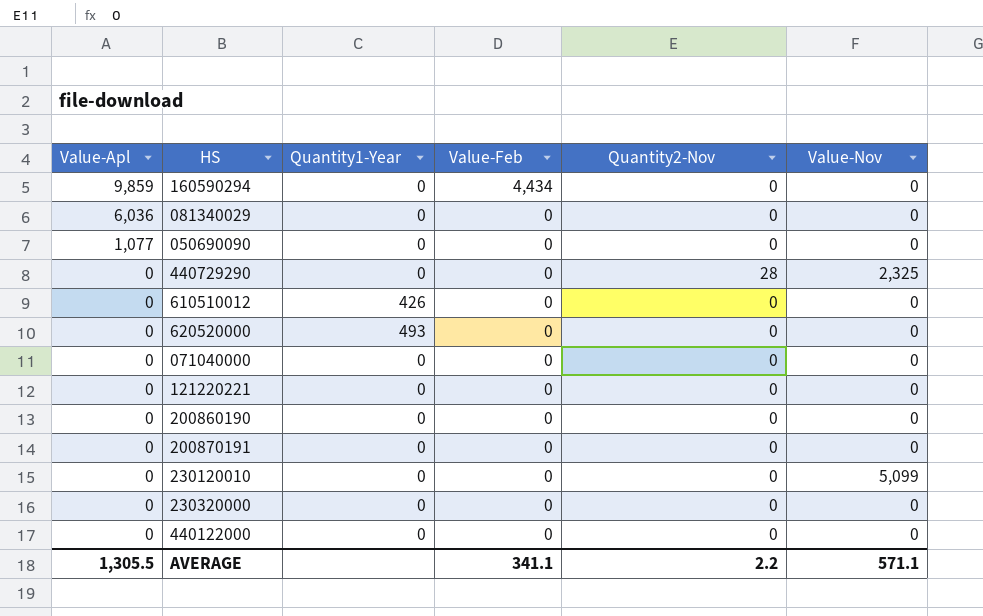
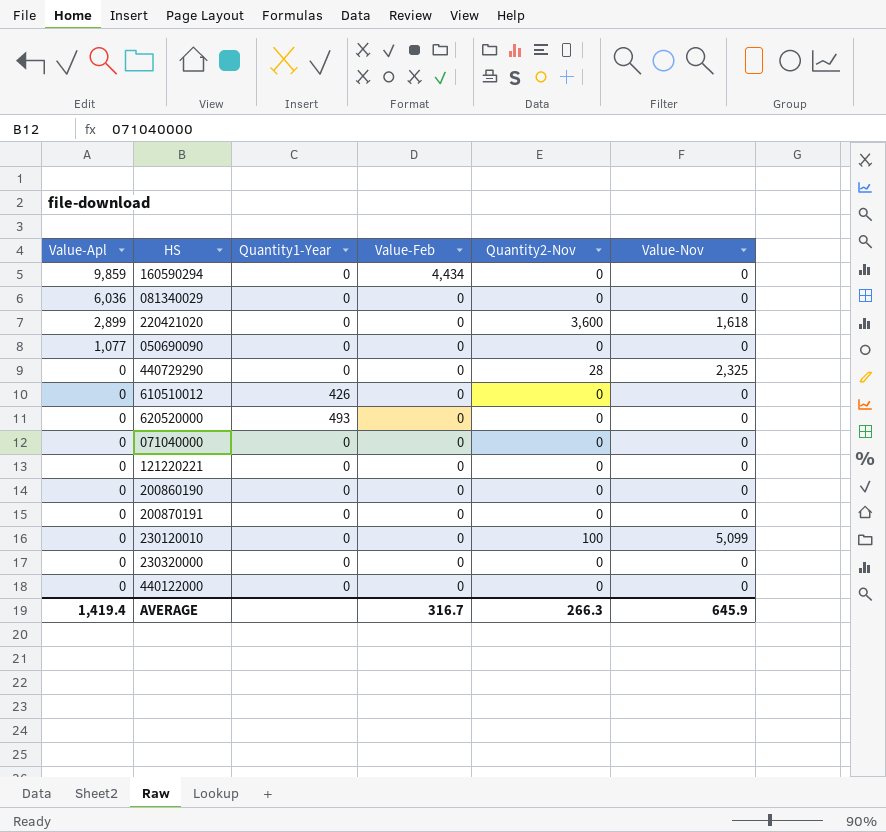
row 220421020: none -> 2,899 | 0 | 0 | 3,600 | 1,618
230120010 | Quantity2-Nov: 0 -> 100
AVERAGE | Value-Apl: 1,305.5 -> 1,419.4
AVERAGE | Value-Feb: 341.1 -> 316.7
AVERAGE | Quantity2-Nov: 2.2 -> 266.3
AVERAGE | Value-Nov: 571.1 -> 645.9

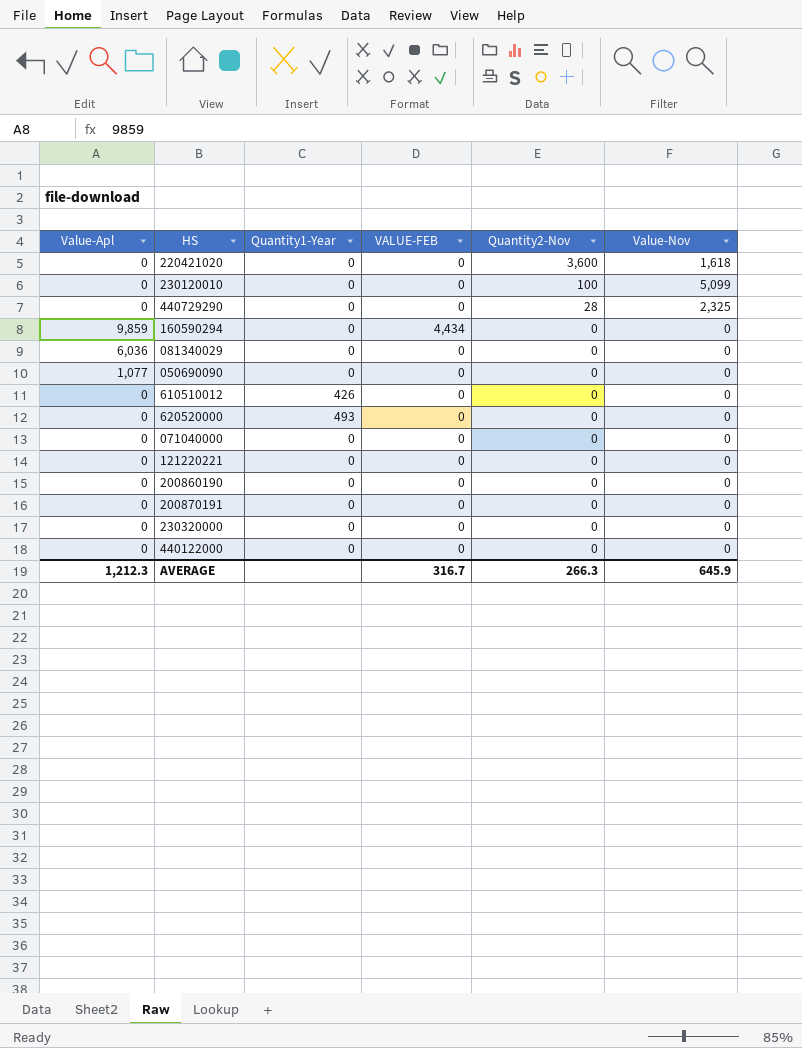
row order: Value-Apl descending -> Quantity2-Nov descending
column name: Value-Feb -> VALUE-FEB
220421020 | Value-Apl: 2,899 -> 0
AVERAGE | Value-Apl: 1,419.4 -> 1,212.3

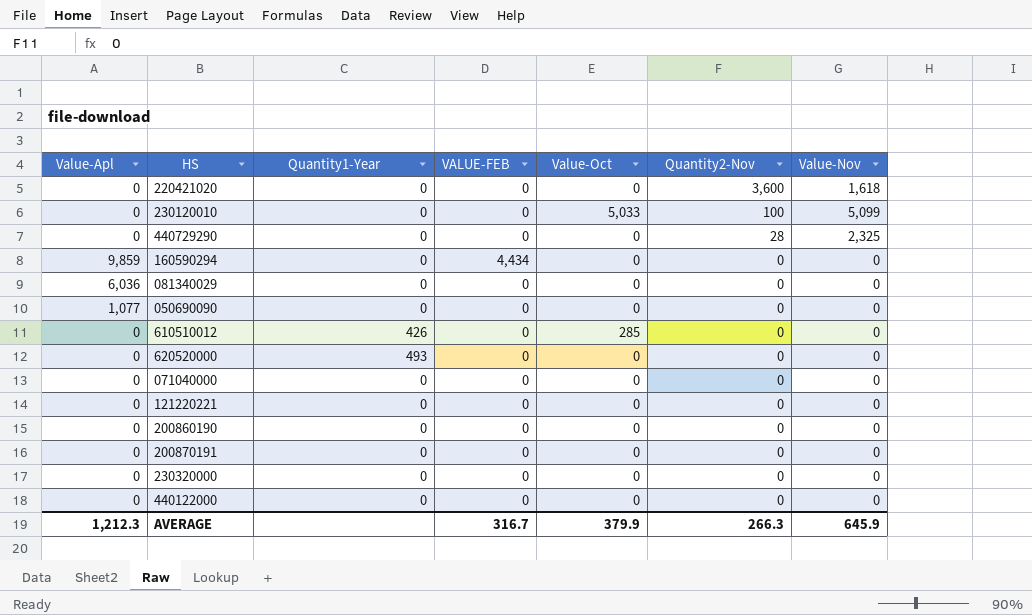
column Value-Oct | position: none -> 5

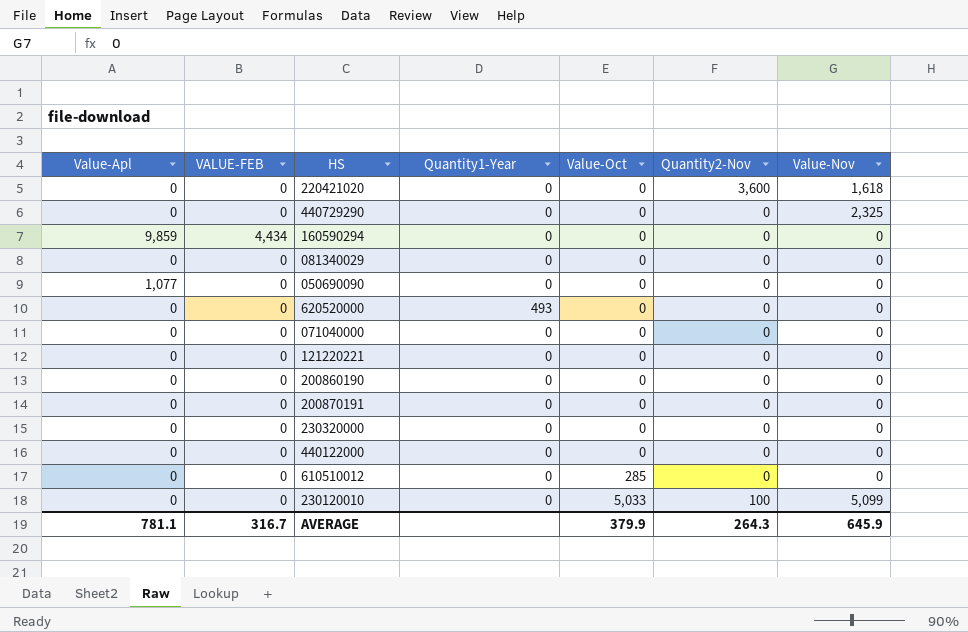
row order: Quantity2-Nov descending -> Value-Oct ascending
column VALUE-FEB | position: 4 -> 2
440729290 | Quantity2-Nov: 28 -> 0
081340029 | Value-Apl: 6,036 -> 0
610510012 | Quantity1-Year: 426 -> 0
AVERAGE | Value-Apl: 1,212.3 -> 781.1
AVERAGE | Quantity2-Nov: 266.3 -> 264.3

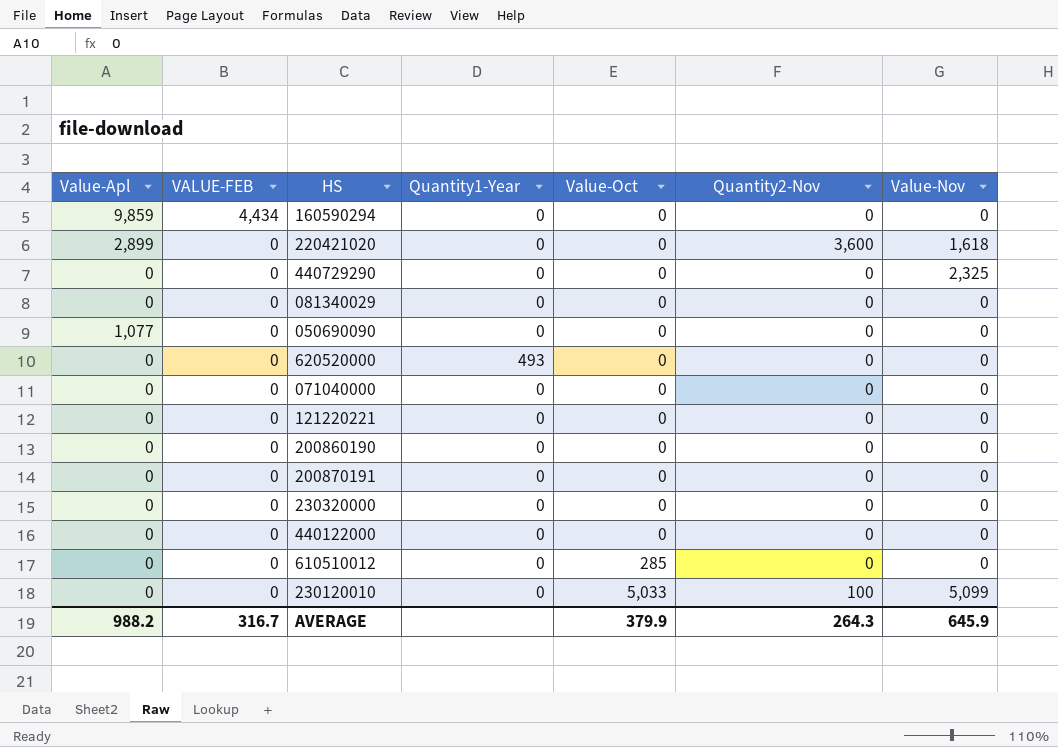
row order: Value-Oct ascending -> VALUE-FEB descending
220421020 | Value-Apl: 0 -> 2,899
AVERAGE | Value-Apl: 781.1 -> 988.2

